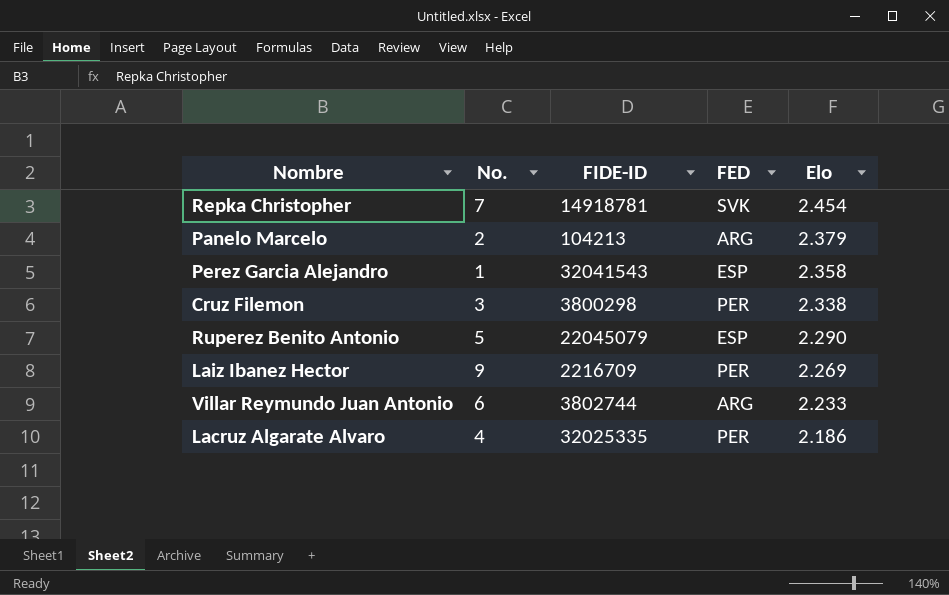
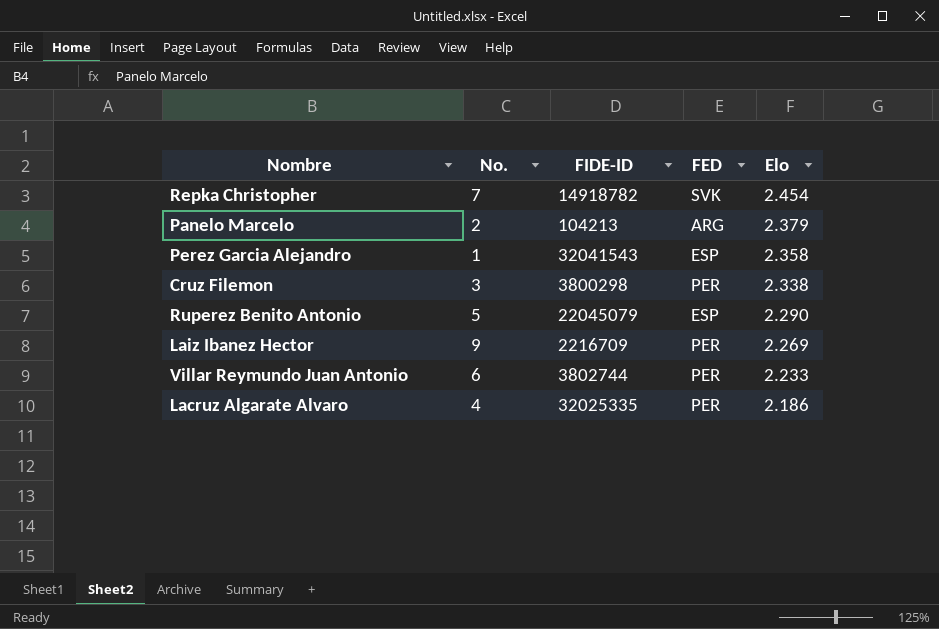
Repka Christopher | FIDE-ID: 14918781 -> 14918782
Villar Reymundo Juan Antonio | FED: ARG -> PER

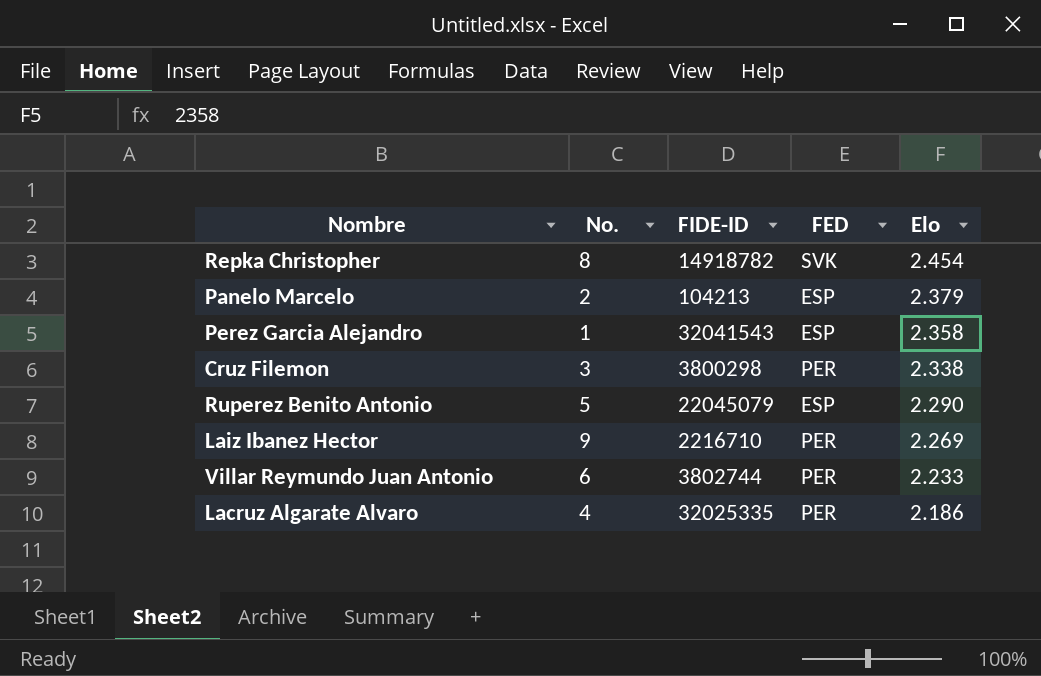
Repka Christopher | No.: 7 -> 8
Panelo Marcelo | FED: ARG -> ESP
Laiz Ibanez Hector | FIDE-ID: 2216709 -> 2216710

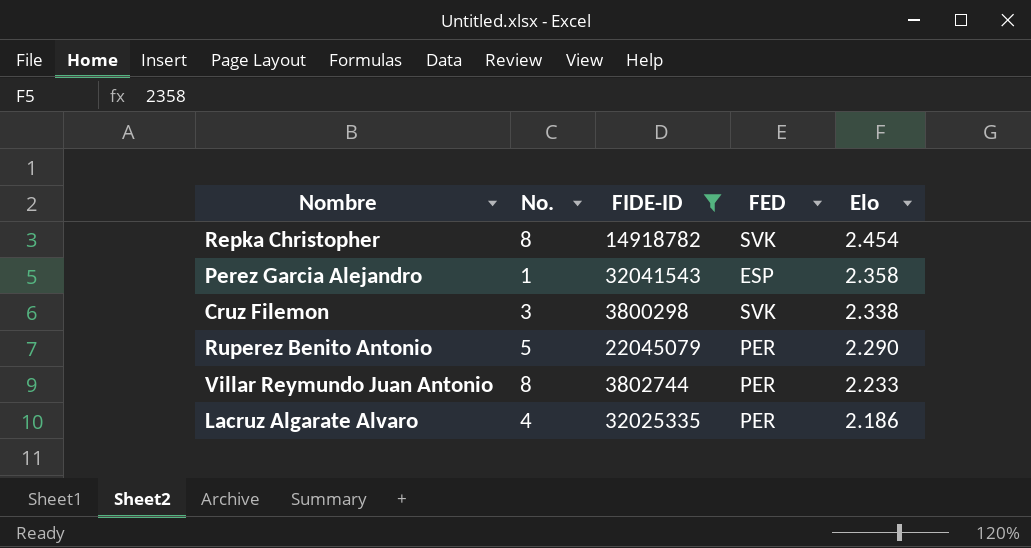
filter: none -> FIDE-ID >= 3800298
Cruz Filemon | FED: PER -> SVK
Ruperez Benito Antonio | FED: ESP -> PER
Villar Reymundo Juan Antonio | No.: 6 -> 8

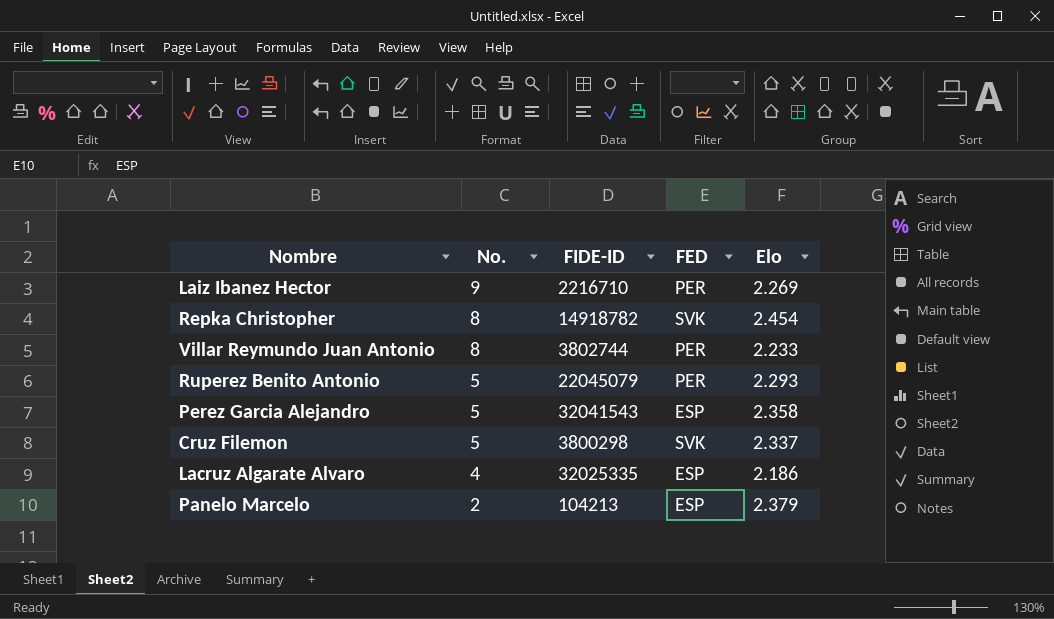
filter: FIDE-ID >= 3800298 -> none
row order: Elo descending -> No. descending
Ruperez Benito Antonio | Elo: 2.290 -> 2.293
Perez Garcia Alejandro | No.: 1 -> 5
Cruz Filemon | No.: 3 -> 5
Cruz Filemon | Elo: 2.338 -> 2.337
Lacruz Algarate Alvaro | FED: PER -> ESP

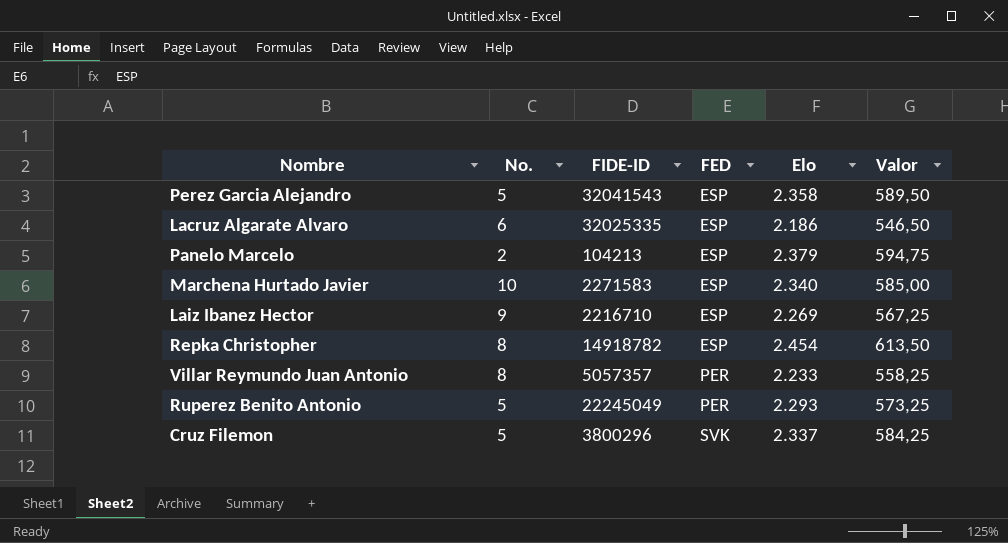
row order: No. descending -> FED ascending
column Valor | formula: none -> [Elo] * 0,25
Lacruz Algarate Alvaro | No.: 4 -> 6
row Marchena Hurtado Javier: none -> 10 | 2271583 | ESP | 2.340 | 585,00
Laiz Ibanez Hector | FED: PER -> ESP
Repka Christopher | FED: SVK -> ESP
Villar Reymundo Juan Antonio | FIDE-ID: 3802744 -> 5057357
Ruperez Benito Antonio | FIDE-ID: 22045079 -> 22245049
Cruz Filemon | FIDE-ID: 3800298 -> 3800296

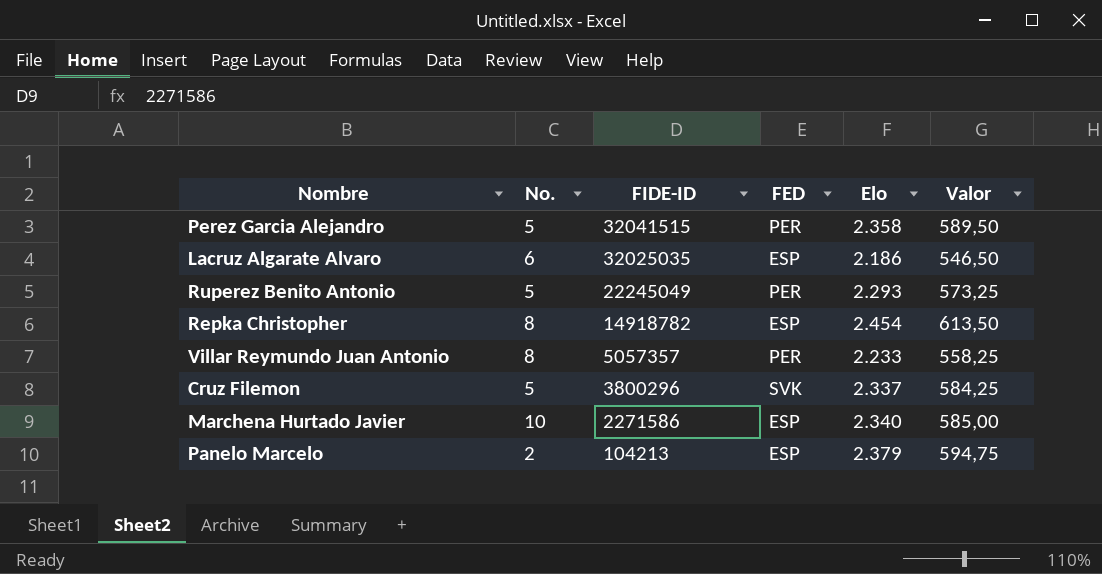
row order: FED ascending -> FIDE-ID descending
row Laiz Ibanez Hector: 9 | 2216710 | ESP | 2.269 | 567,25 -> none
Perez Garcia Alejandro | FIDE-ID: 32041543 -> 32041515
Perez Garcia Alejandro | FED: ESP -> PER
Lacruz Algarate Alvaro | FIDE-ID: 32025335 -> 32025035
Marchena Hurtado Javier | FIDE-ID: 2271583 -> 2271586

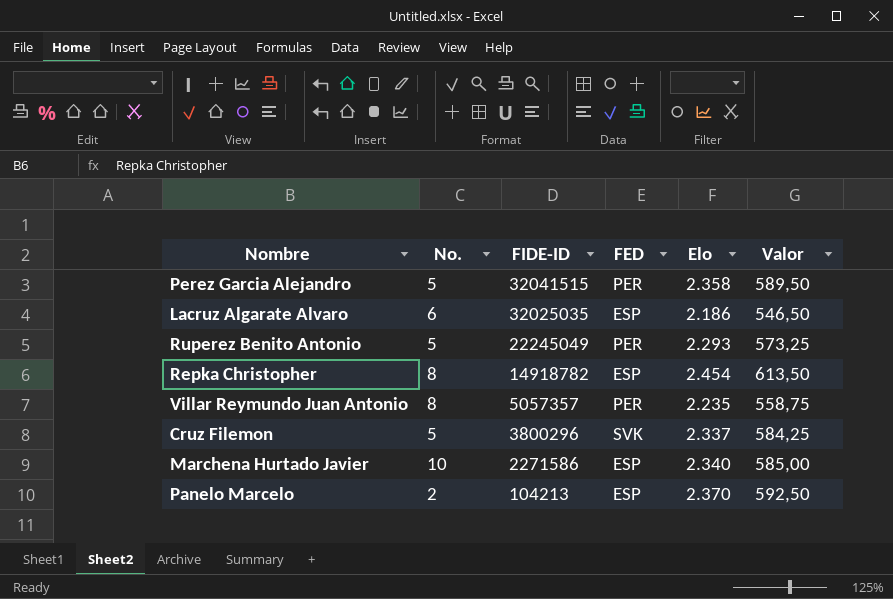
Villar Reymundo Juan Antonio | Elo: 2.233 -> 2.235
Villar Reymundo Juan Antonio | Valor: 558,25 -> 558,75
Panelo Marcelo | Elo: 2.379 -> 2.370
Panelo Marcelo | Valor: 594,75 -> 592,50

